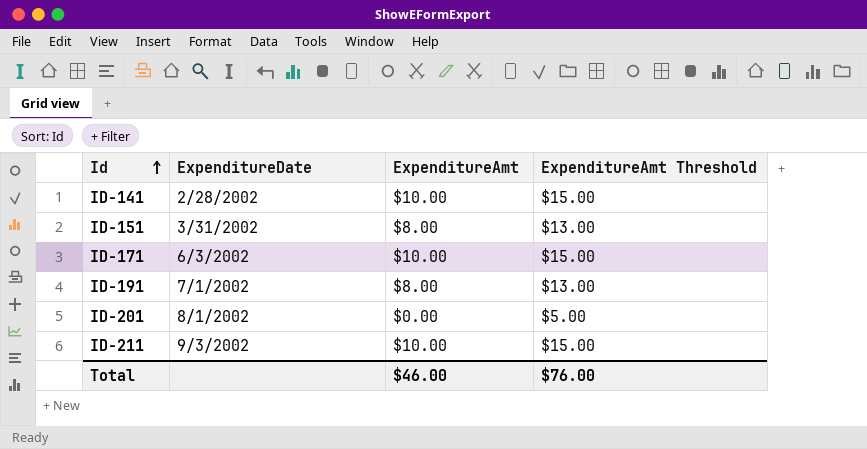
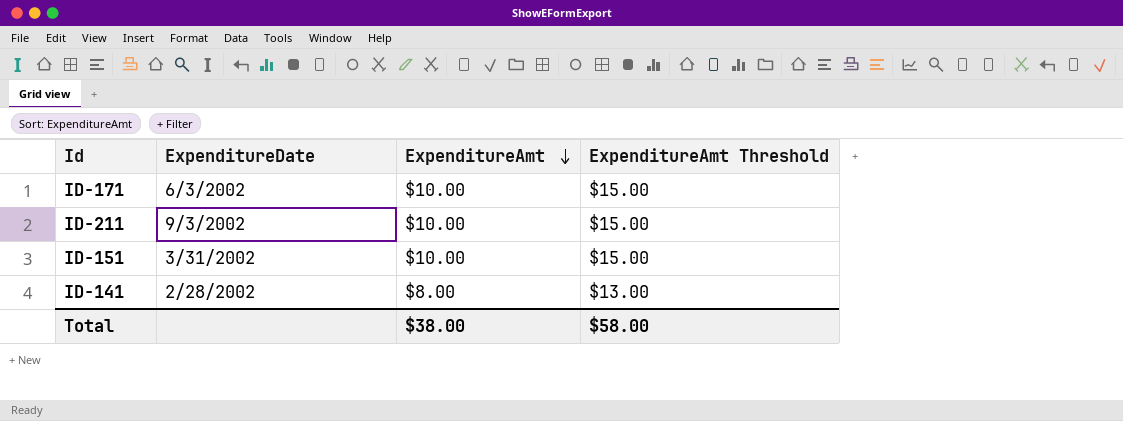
row order: Id ascending -> ExpenditureAmt descending
row ID-191: 7/1/2002 | $8.00 | $13.00 -> none
row ID-201: 8/1/2002 | $0.00 | $5.00 -> none
ID-151 | ExpenditureAmt: $8.00 -> $10.00
ID-151 | ExpenditureAmt Threshold: $13.00 -> $15.00
ID-141 | ExpenditureAmt: $10.00 -> $8.00
ID-141 | ExpenditureAmt Threshold: $15.00 -> $13.00
Total | ExpenditureAmt: $46.00 -> $38.00
Total | ExpenditureAmt Threshold: $76.00 -> $58.00

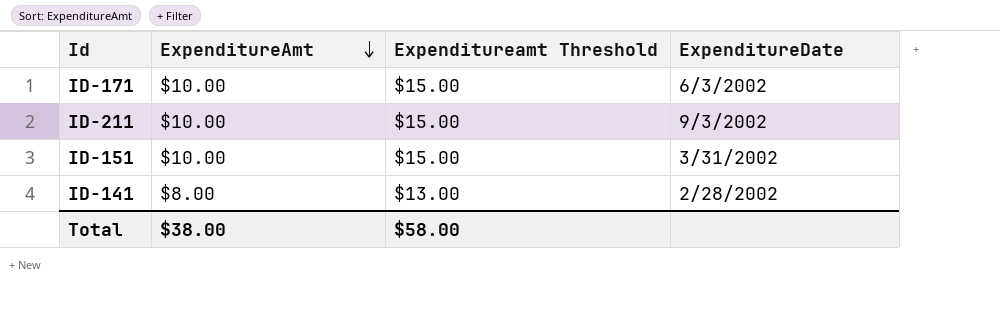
column name: ExpenditureAmt Threshold -> Expenditureamt Threshold
column ExpenditureDate | position: 2 -> 4

